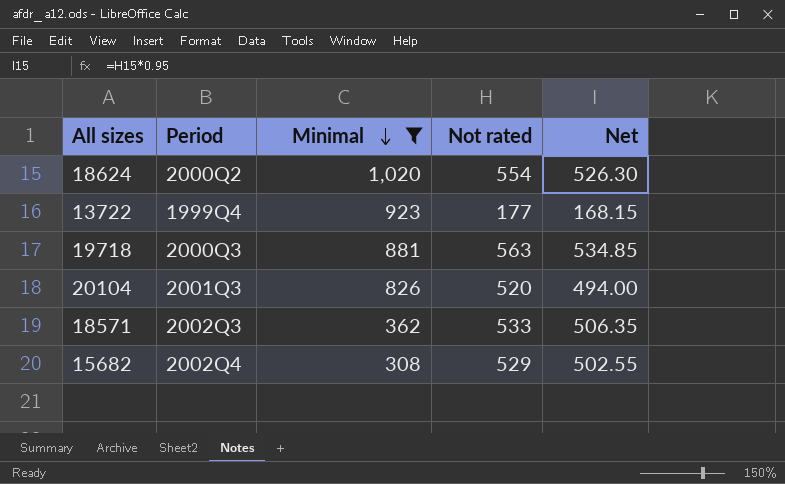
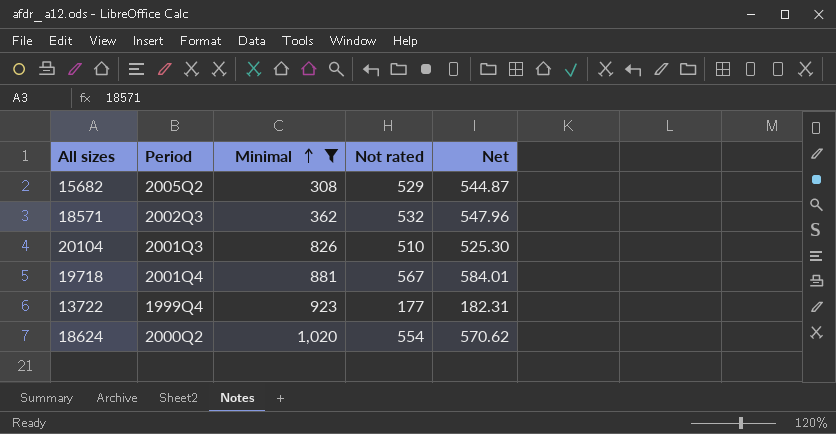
row order: Minimal descending -> Minimal ascending
column Net | formula: [Not rated] * 0.95 -> [Not rated] * 1.03
15682 | Period: 2002Q4 -> 2005Q2
18571 | Not rated: 533 -> 532
20104 | Not rated: 520 -> 510
19718 | Period: 2000Q3 -> 2001Q4
19718 | Not rated: 563 -> 567

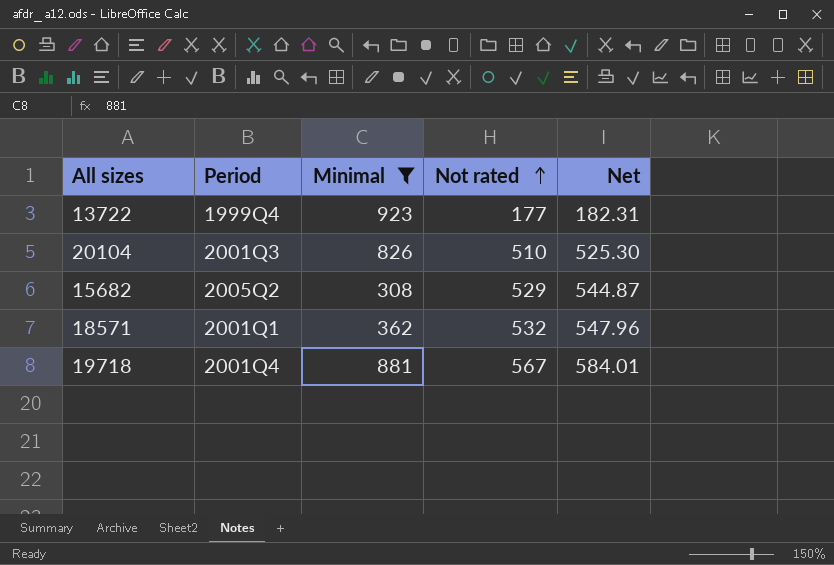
row order: Minimal ascending -> Not rated ascending
row 18624: 2000Q2 | 1,020 | 554 | 570.62 -> none
18571 | Period: 2002Q3 -> 2001Q1

